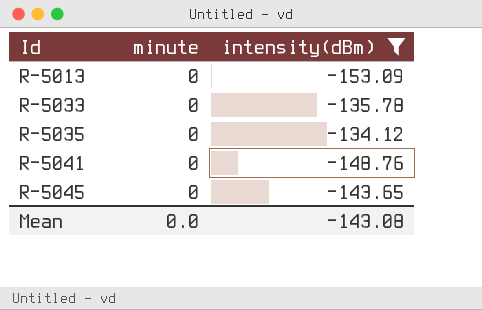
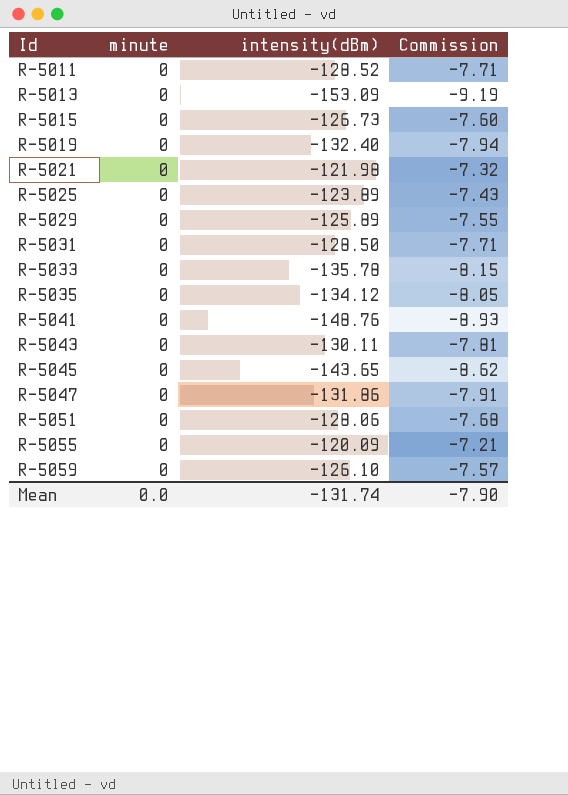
filter: intensity(dBm) <= -134.12 -> none
column Commission | formula: none -> [intensity(dBm)] * 0.06
Mean | intensity(dBm): -143.08 -> -131.74

